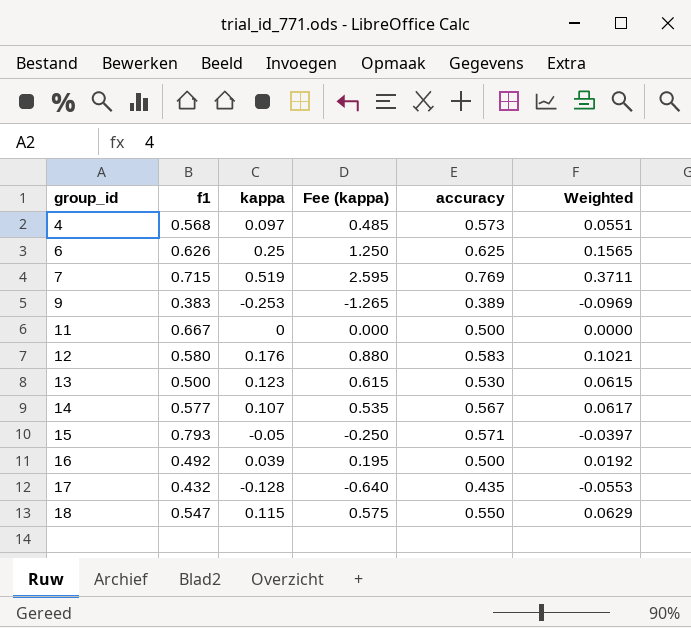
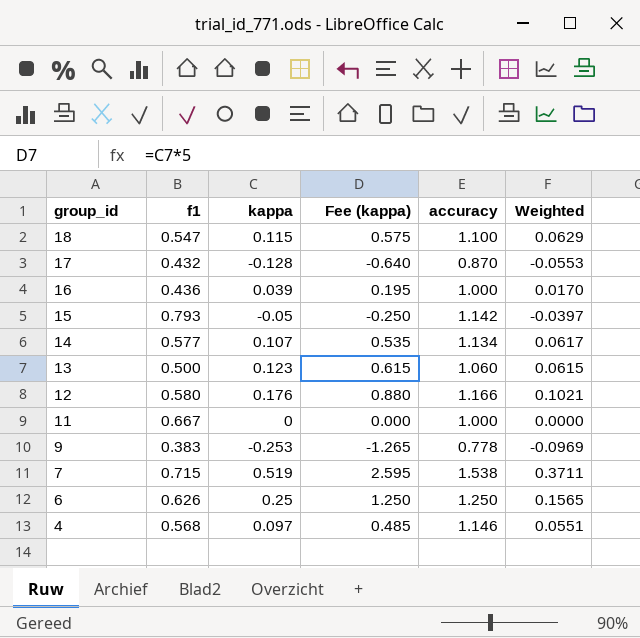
row order: group_id ascending -> group_id descending
18 | accuracy: 0.550 -> 1.100
17 | accuracy: 0.435 -> 0.870
16 | f1: 0.492 -> 0.436
16 | accuracy: 0.500 -> 1.000
16 | Weighted: 0.0192 -> 0.0170
15 | accuracy: 0.571 -> 1.142
14 | accuracy: 0.567 -> 1.134
13 | accuracy: 0.530 -> 1.060
12 | accuracy: 0.583 -> 1.166
11 | accuracy: 0.500 -> 1.000
9 | accuracy: 0.389 -> 0.778
7 | accuracy: 0.769 -> 1.538
6 | accuracy: 0.625 -> 1.250
4 | accuracy: 0.573 -> 1.146

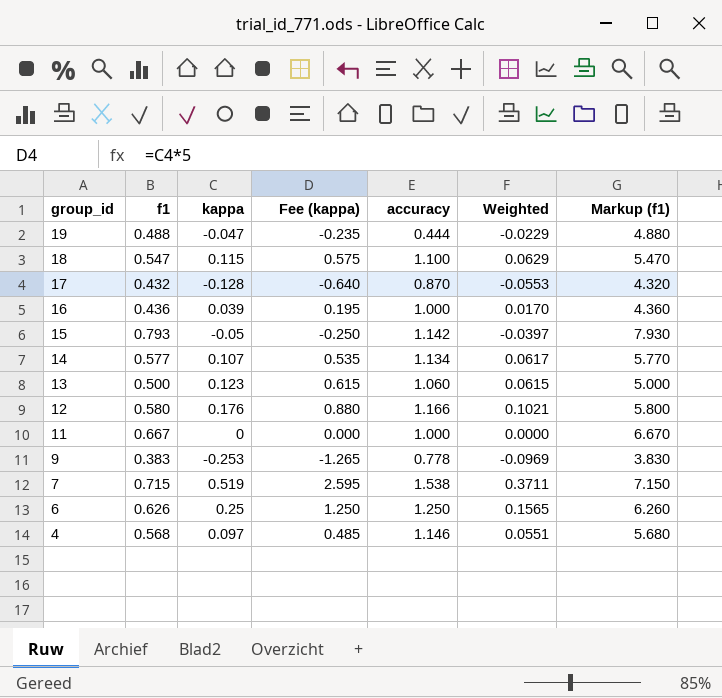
column Markup (f1) | formula: none -> [f1] * 10
row 19: none -> 0.488 | -0.047 | -0.235 | 0.444 | -0.0229 | 4.880

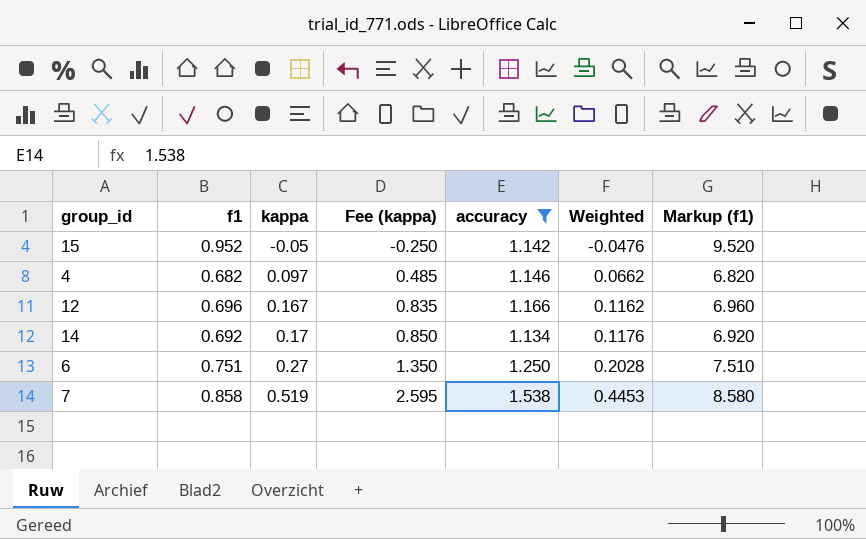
filter: none -> accuracy >= 1.134
row order: group_id descending -> kappa ascending
15 | f1: 0.793 -> 0.952
15 | Weighted: -0.0397 -> -0.0476
15 | Markup (f1): 7.930 -> 9.520
4 | f1: 0.568 -> 0.682
4 | Weighted: 0.0551 -> 0.0662
4 | Markup (f1): 5.680 -> 6.820
12 | f1: 0.580 -> 0.696
12 | kappa: 0.176 -> 0.167
12 | Fee (kappa): 0.880 -> 0.835
12 | Weighted: 0.1021 -> 0.1162
12 | Markup (f1): 5.800 -> 6.960
14 | f1: 0.577 -> 0.692
14 | kappa: 0.107 -> 0.17
14 | Fee (kappa): 0.535 -> 0.850
14 | Weighted: 0.0617 -> 0.1176
14 | Markup (f1): 5.770 -> 6.920
6 | f1: 0.626 -> 0.751
6 | kappa: 0.25 -> 0.27
6 | Fee (kappa): 1.250 -> 1.350
6 | Weighted: 0.1565 -> 0.2028
6 | Markup (f1): 6.260 -> 7.510
7 | f1: 0.715 -> 0.858
7 | Weighted: 0.3711 -> 0.4453
7 | Markup (f1): 7.150 -> 8.580

